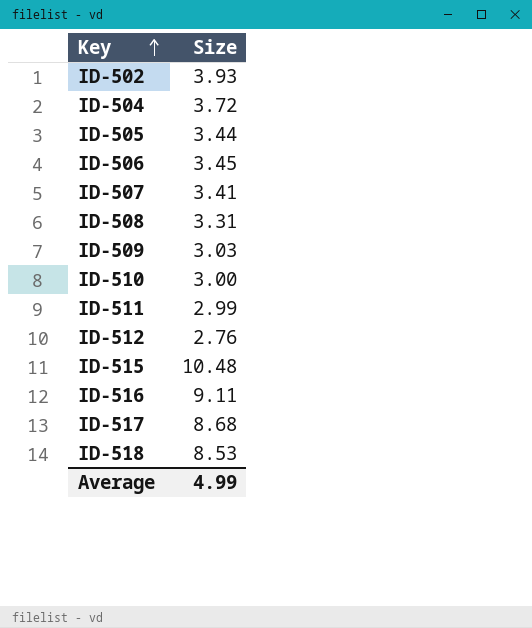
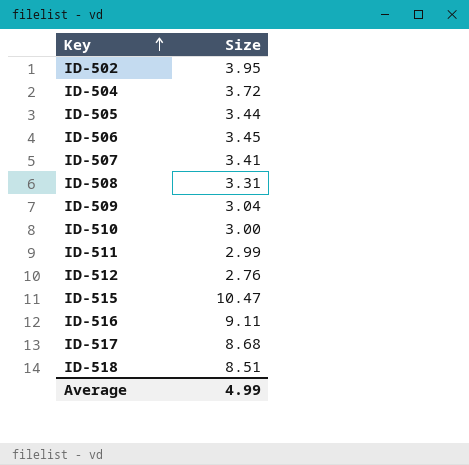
ID-502 | Size: 3.93 -> 3.95
ID-509 | Size: 3.03 -> 3.04
ID-515 | Size: 10.48 -> 10.47
ID-518 | Size: 8.53 -> 8.51

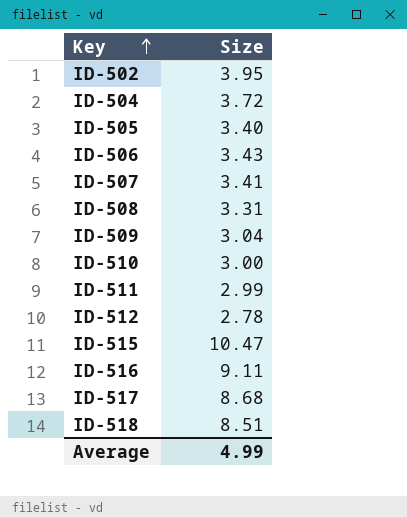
ID-505 | Size: 3.44 -> 3.40
ID-506 | Size: 3.45 -> 3.43
ID-512 | Size: 2.76 -> 2.78

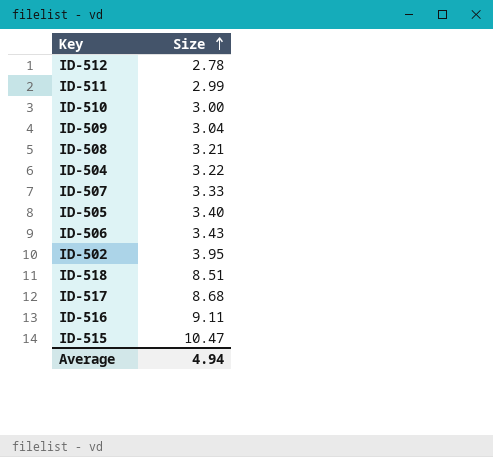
row order: Key ascending -> Size ascending
ID-508 | Size: 3.31 -> 3.21
ID-504 | Size: 3.72 -> 3.22
ID-507 | Size: 3.41 -> 3.33
Average | Size: 4.99 -> 4.94

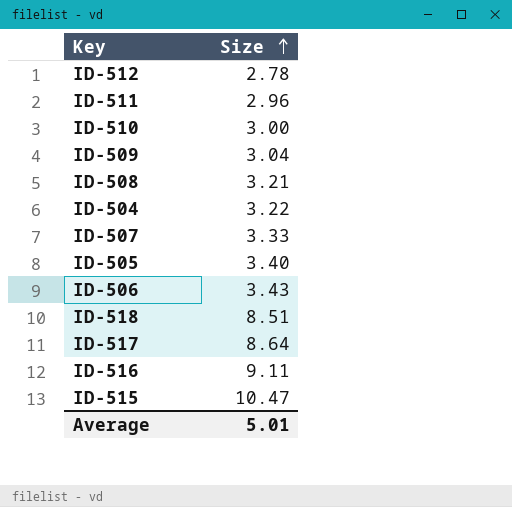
row ID-502: 3.95 -> none
ID-511 | Size: 2.99 -> 2.96
ID-517 | Size: 8.68 -> 8.64
Average | Size: 4.94 -> 5.01

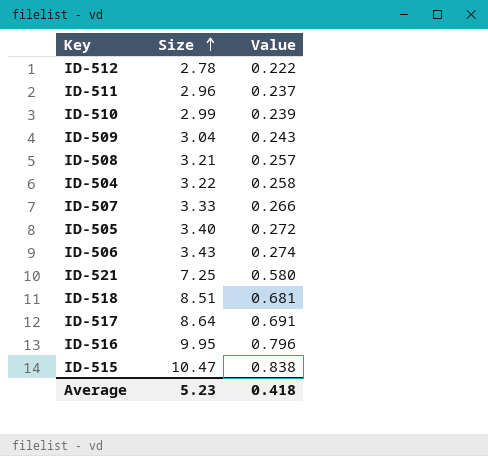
column Value | formula: none -> [Size] * 0.08
ID-510 | Size: 3.00 -> 2.99
row ID-521: none -> 7.25 | 0.580
ID-516 | Size: 9.11 -> 9.95
Average | Size: 5.01 -> 5.23

